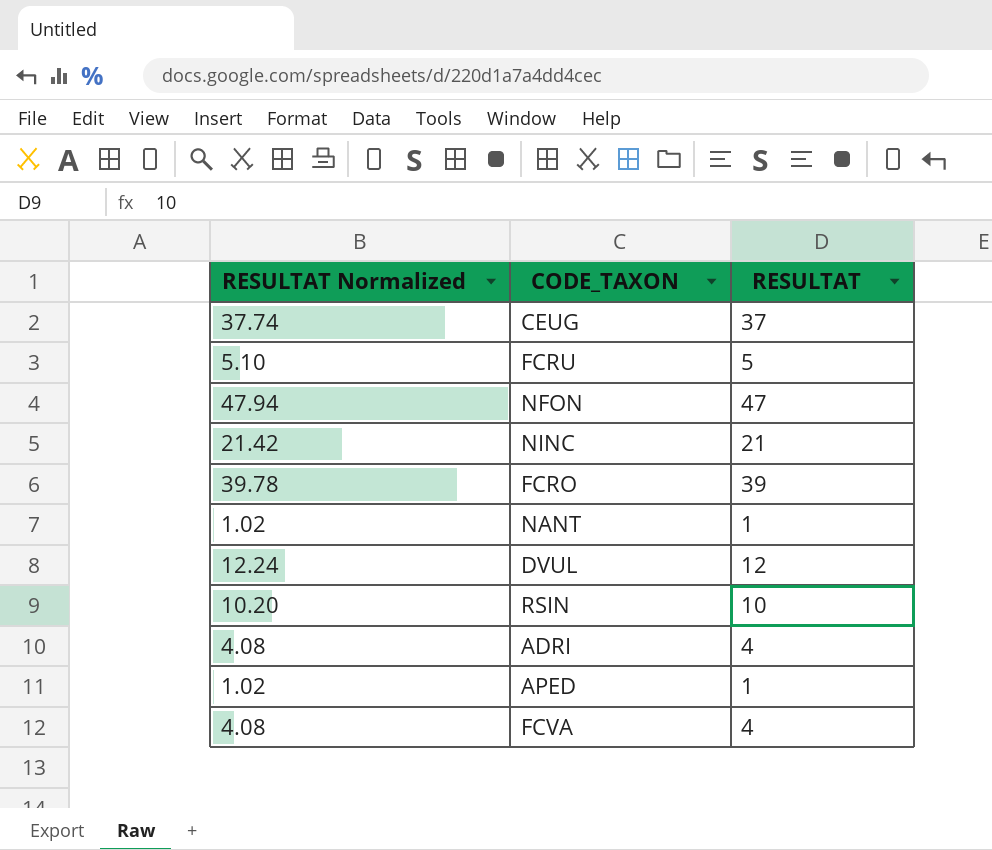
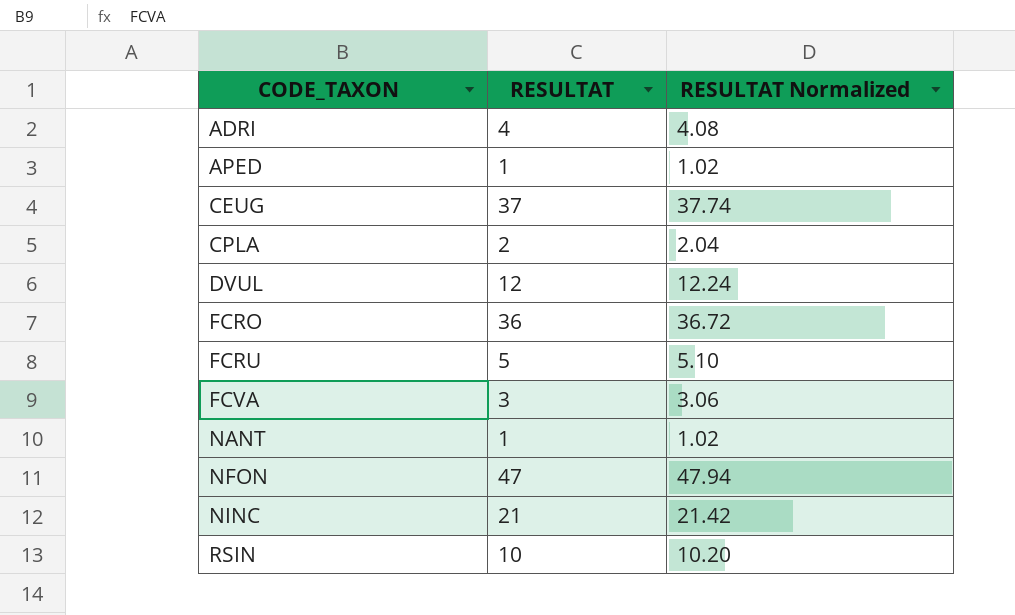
row order: none -> CODE_TAXON ascending
column RESULTAT Normalized | position: 1 -> 3
row CPLA: none -> 2 | 2.04
FCRO | RESULTAT: 39 -> 36
FCRO | RESULTAT Normalized: 39.78 -> 36.72
FCVA | RESULTAT: 4 -> 3
FCVA | RESULTAT Normalized: 4.08 -> 3.06

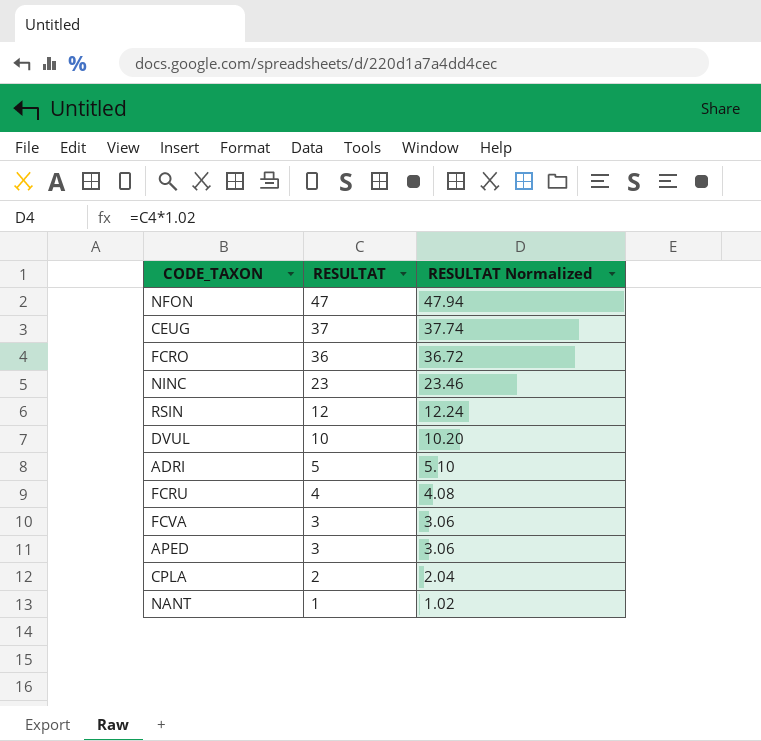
row order: CODE_TAXON ascending -> RESULTAT descending
NINC | RESULTAT: 21 -> 23
NINC | RESULTAT Normalized: 21.42 -> 23.46
RSIN | RESULTAT: 10 -> 12
RSIN | RESULTAT Normalized: 10.20 -> 12.24
DVUL | RESULTAT: 12 -> 10
DVUL | RESULTAT Normalized: 12.24 -> 10.20
ADRI | RESULTAT: 4 -> 5
ADRI | RESULTAT Normalized: 4.08 -> 5.10
FCRU | RESULTAT: 5 -> 4
FCRU | RESULTAT Normalized: 5.10 -> 4.08
APED | RESULTAT: 1 -> 3
APED | RESULTAT Normalized: 1.02 -> 3.06

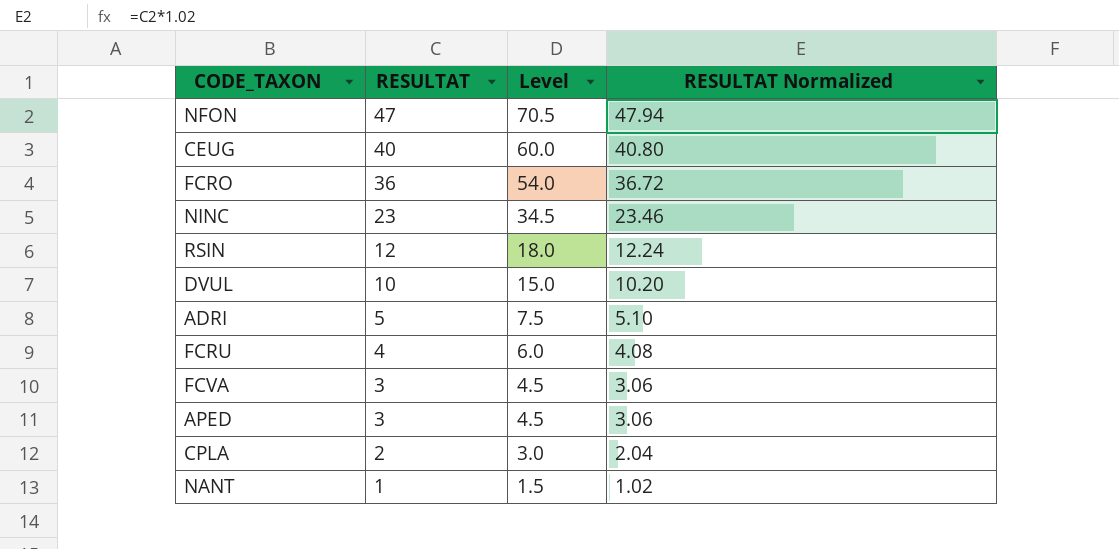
column Level | formula: none -> [RESULTAT] * 1.5
CEUG | RESULTAT: 37 -> 40
CEUG | RESULTAT Normalized: 37.74 -> 40.80

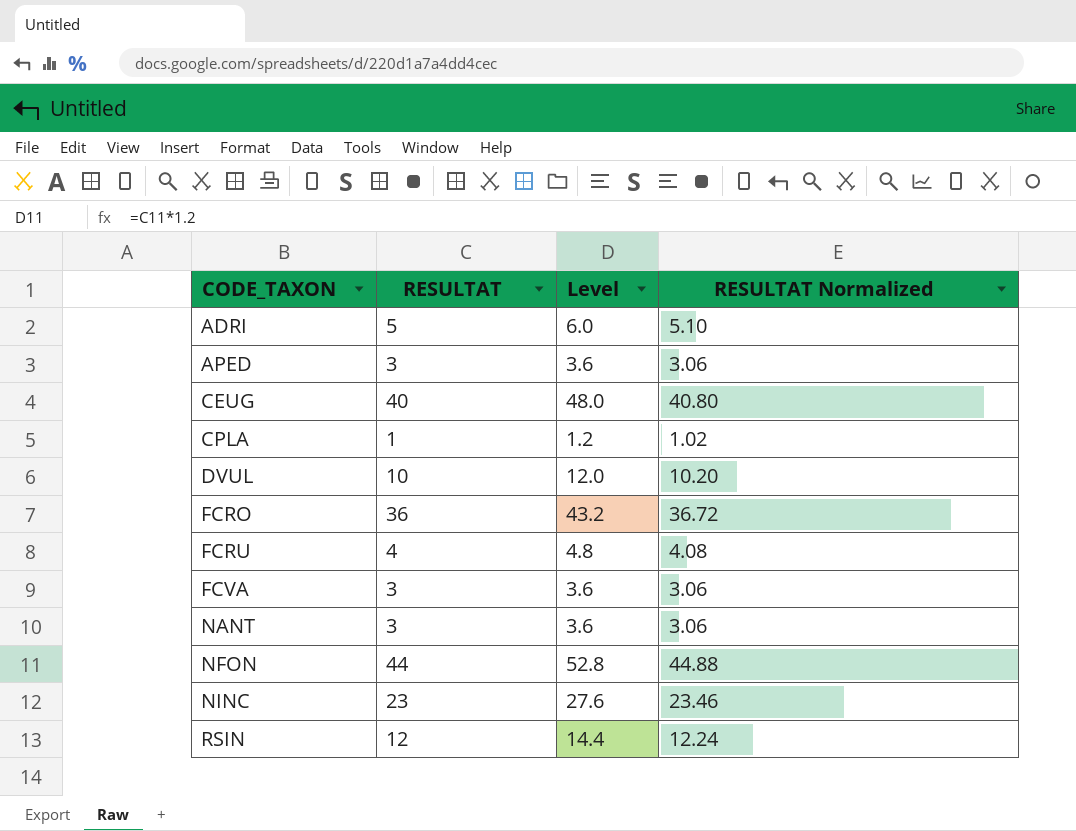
row order: RESULTAT descending -> CODE_TAXON ascending
column Level | formula: [RESULTAT] * 1.5 -> [RESULTAT] * 1.2
CPLA | RESULTAT: 2 -> 1
CPLA | RESULTAT Normalized: 2.04 -> 1.02
NANT | RESULTAT: 1 -> 3
NANT | RESULTAT Normalized: 1.02 -> 3.06
NFON | RESULTAT: 47 -> 44
NFON | RESULTAT Normalized: 47.94 -> 44.88

